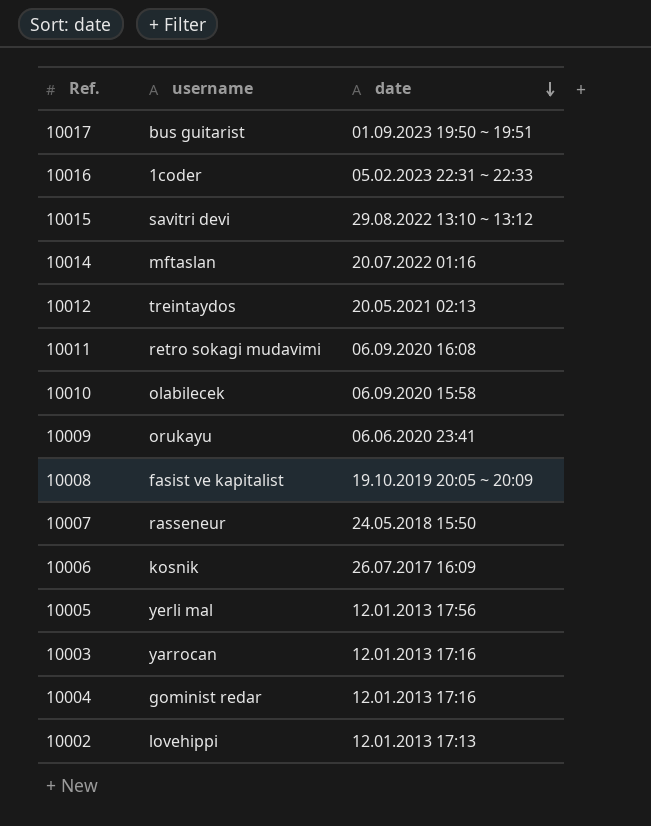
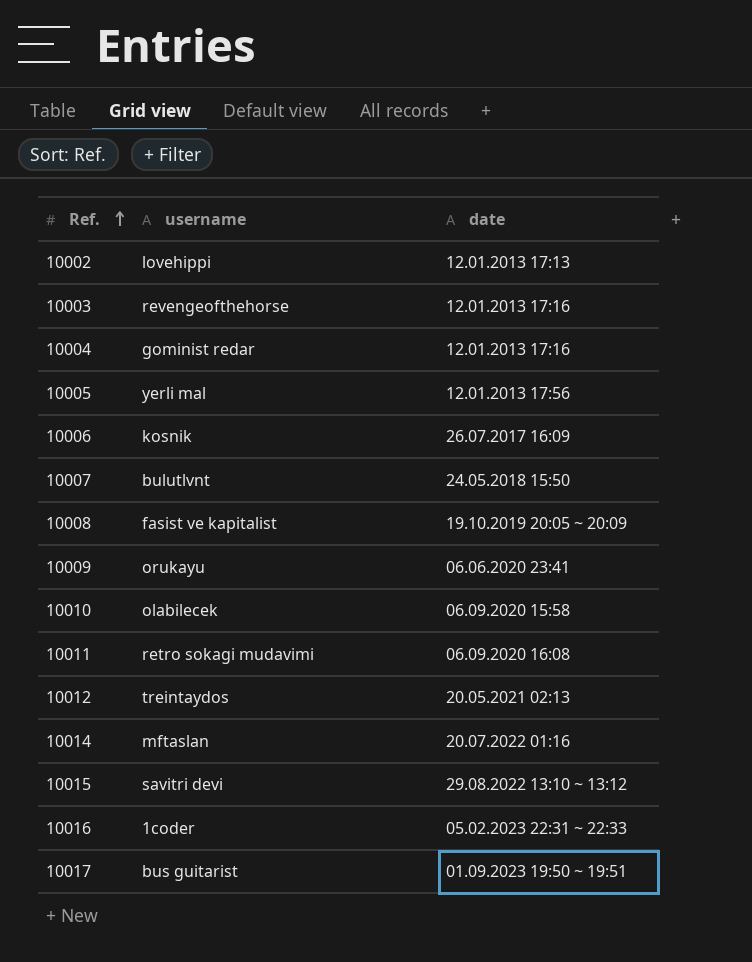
row order: date descending -> Ref. ascending
10003 | username: yarrocan -> revengeofthehorse
10007 | username: rasseneur -> bulutlvnt

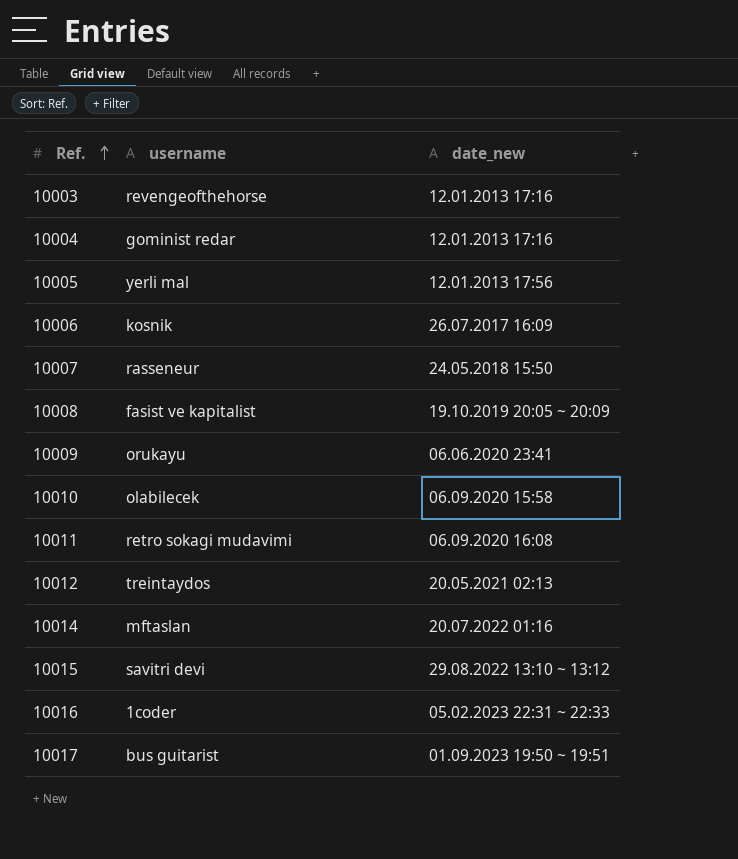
column name: date -> date_new
row 10002: lovehippi | 12.01.2013 17:13 -> none
10007 | username: bulutlvnt -> rasseneur

